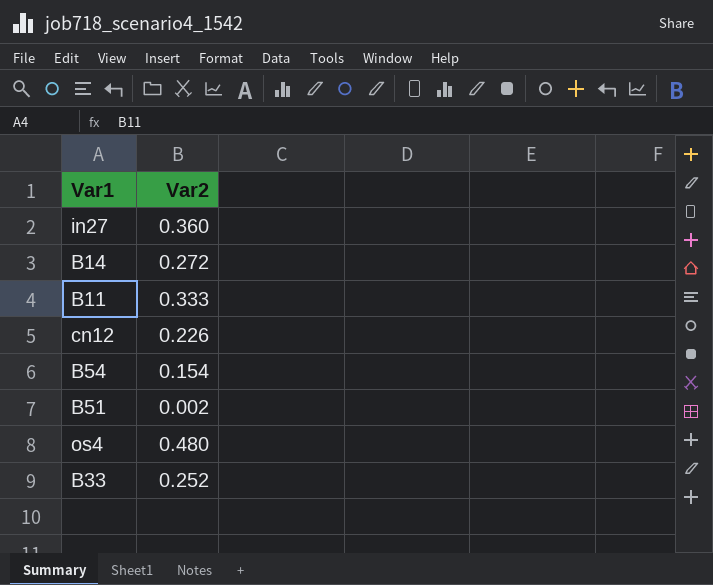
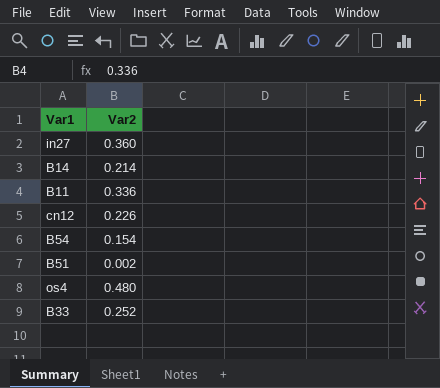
B14 | Var2: 0.272 -> 0.214
B11 | Var2: 0.333 -> 0.336

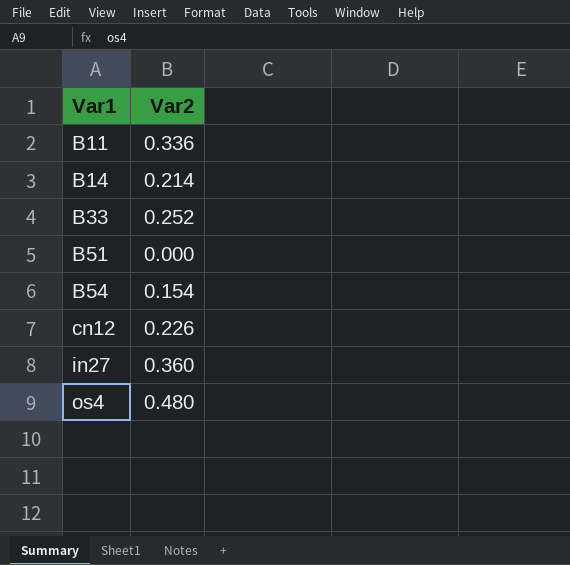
row order: none -> Var1 ascending
B51 | Var2: 0.002 -> 0.000

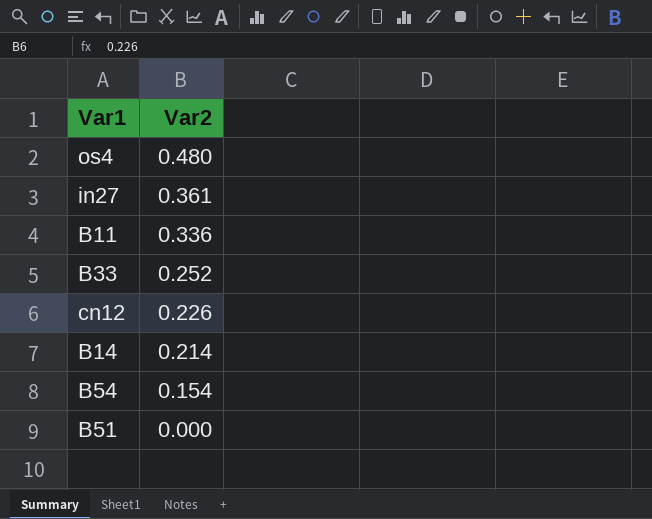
row order: Var1 ascending -> Var2 descending
in27 | Var2: 0.360 -> 0.361

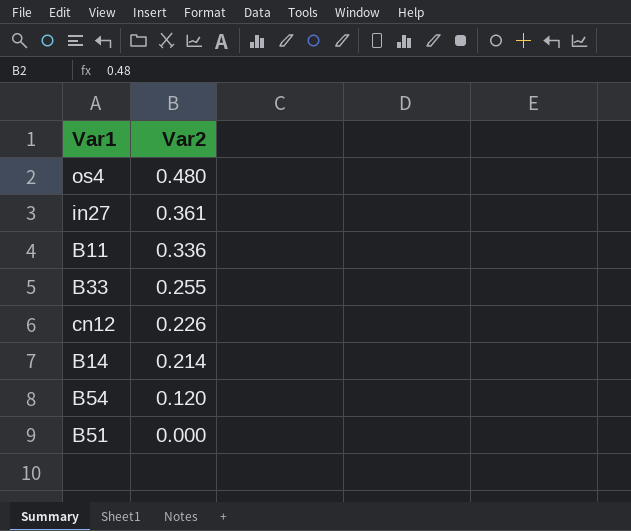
B33 | Var2: 0.252 -> 0.255
B54 | Var2: 0.154 -> 0.120

